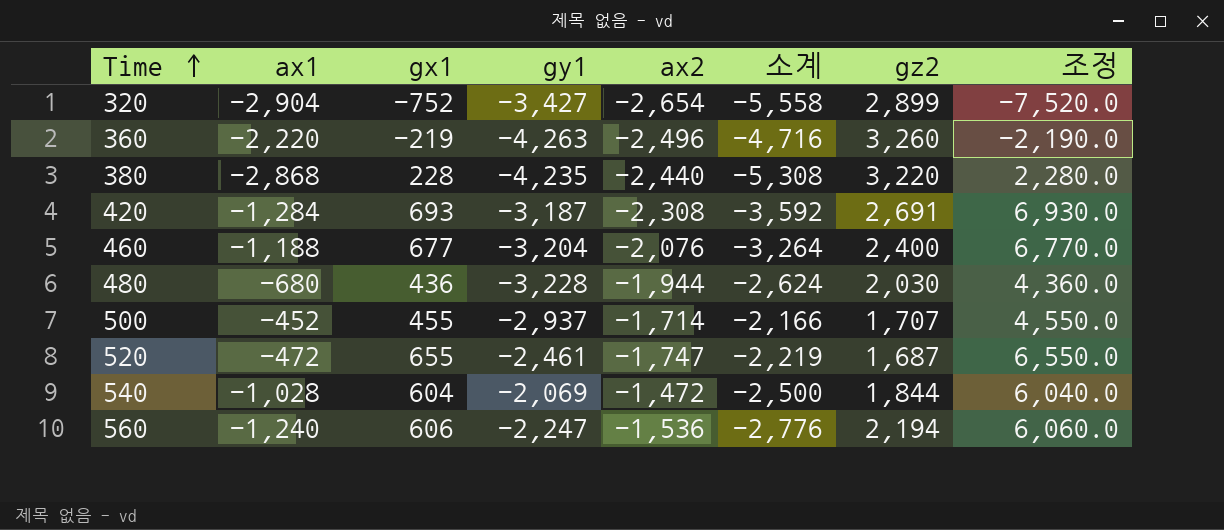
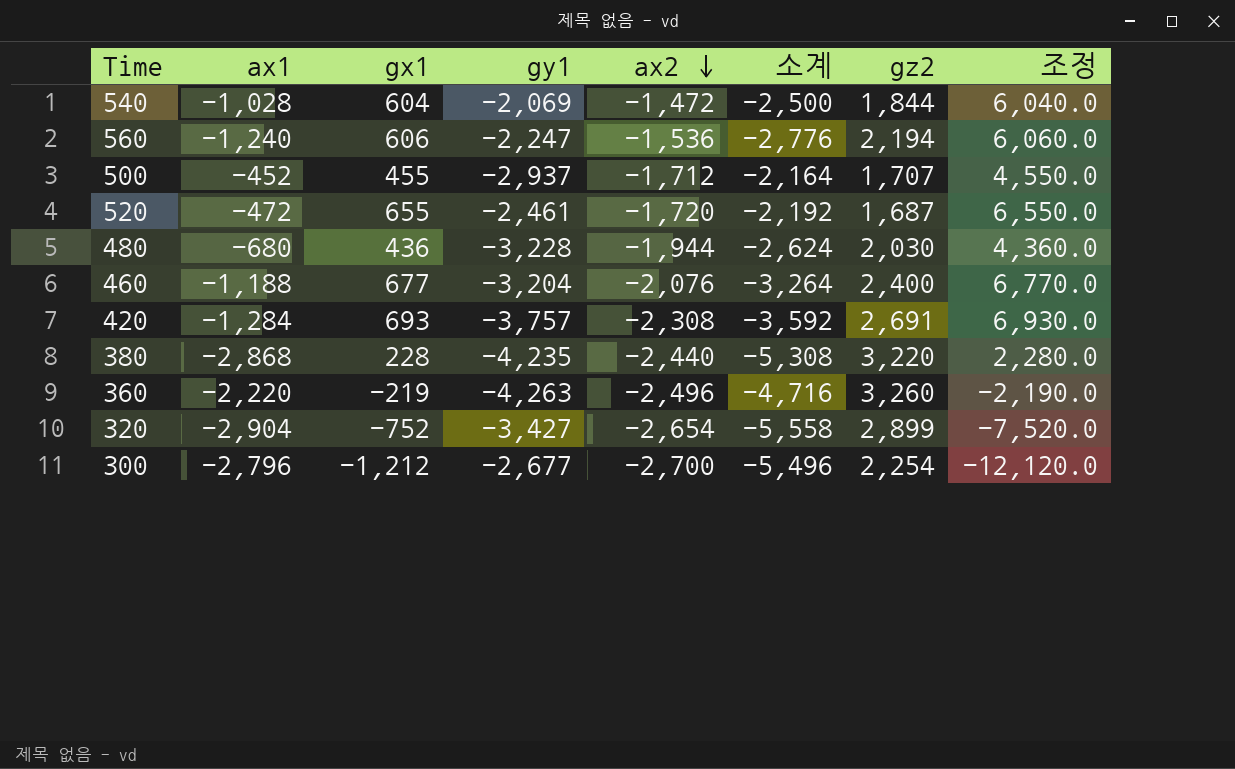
row order: Time ascending -> ax2 descending
500 | ax2: -1,714 -> -1,712
500 | 소계: -2,166 -> -2,164
520 | ax2: -1,747 -> -1,720
520 | 소계: -2,219 -> -2,192
420 | gy1: -3,187 -> -3,757
row 300: none -> -2,796 | -1,212 | -2,677 | -2,700 | -5,496 | 2,254 | -12,120.0

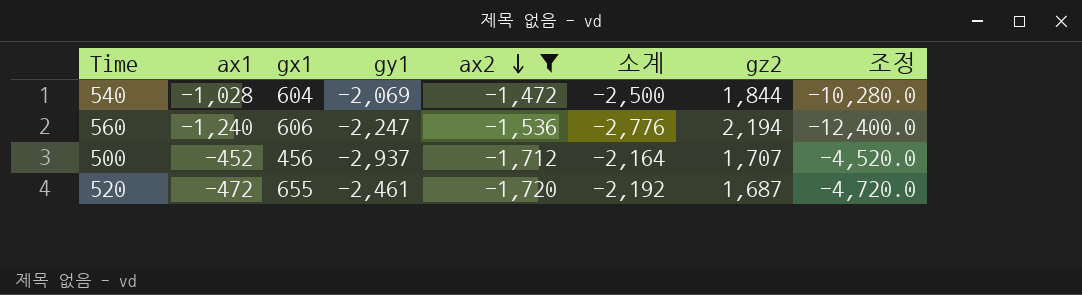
filter: none -> ax2 >= -1,720
column 조정 | formula: [gx1] * 10 -> [ax1] * 10
500 | gx1: 455 -> 456

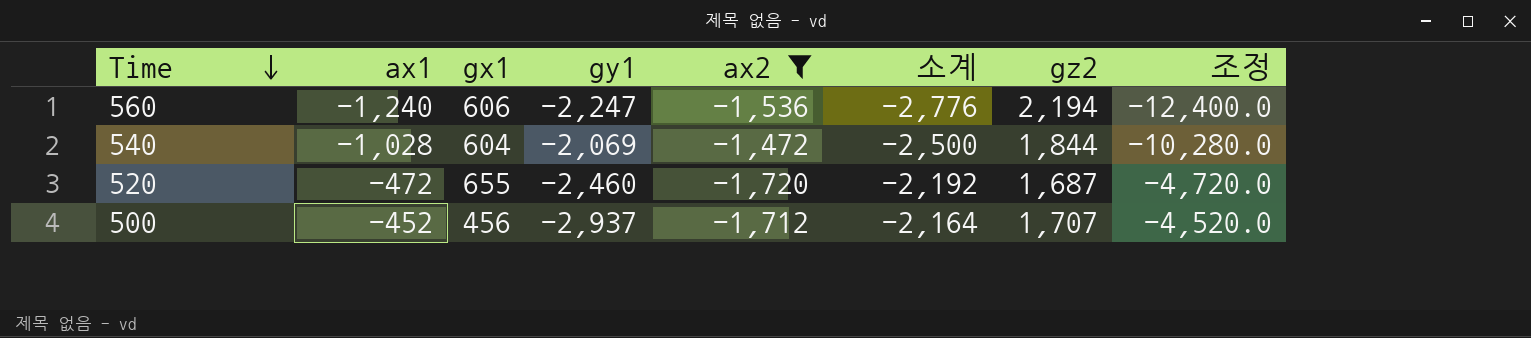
row order: ax2 descending -> Time descending
520 | gy1: -2,461 -> -2,460

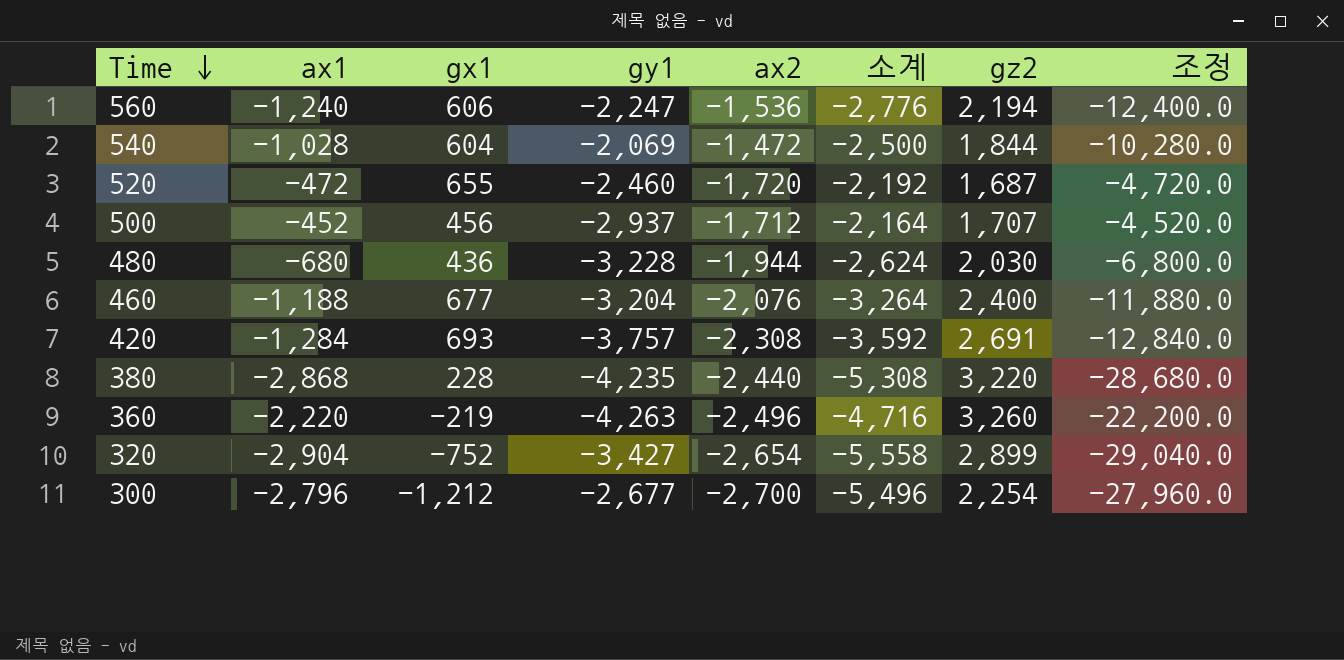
filter: ax2 >= -1,720 -> none

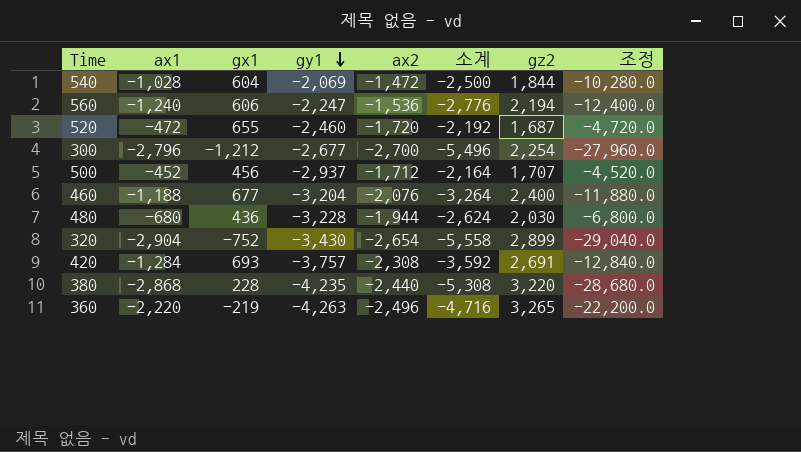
row order: Time descending -> gy1 descending
320 | gy1: -3,427 -> -3,430
360 | gz2: 3,260 -> 3,265

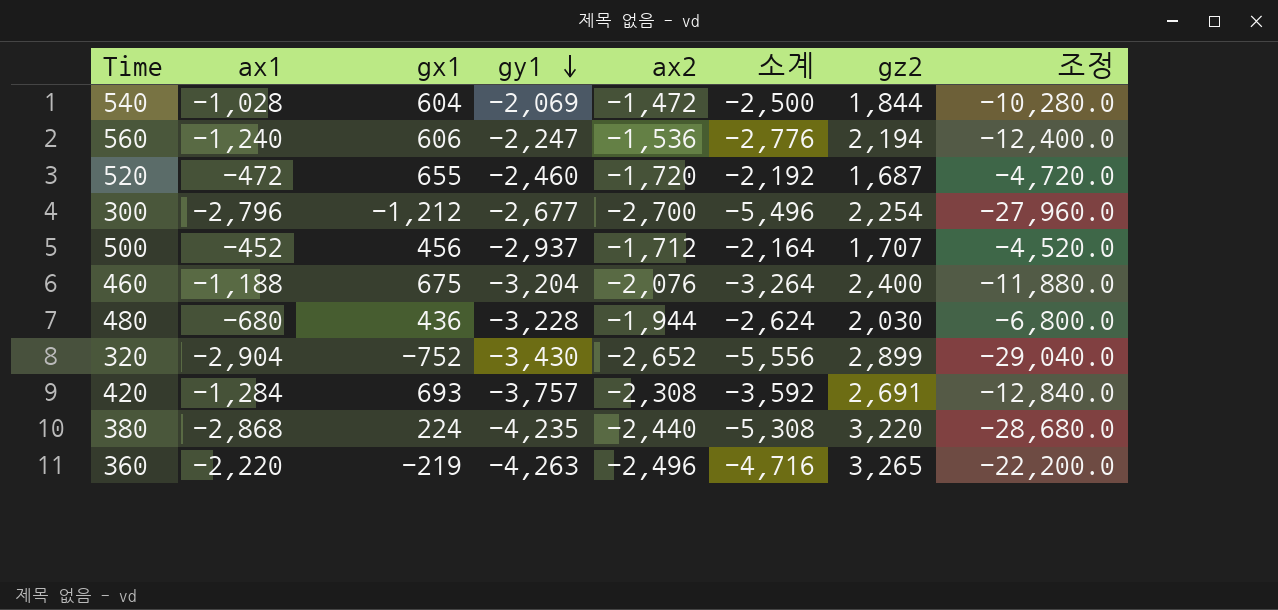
460 | gx1: 677 -> 675
320 | ax2: -2,654 -> -2,652
320 | 소계: -5,558 -> -5,556
380 | gx1: 228 -> 224

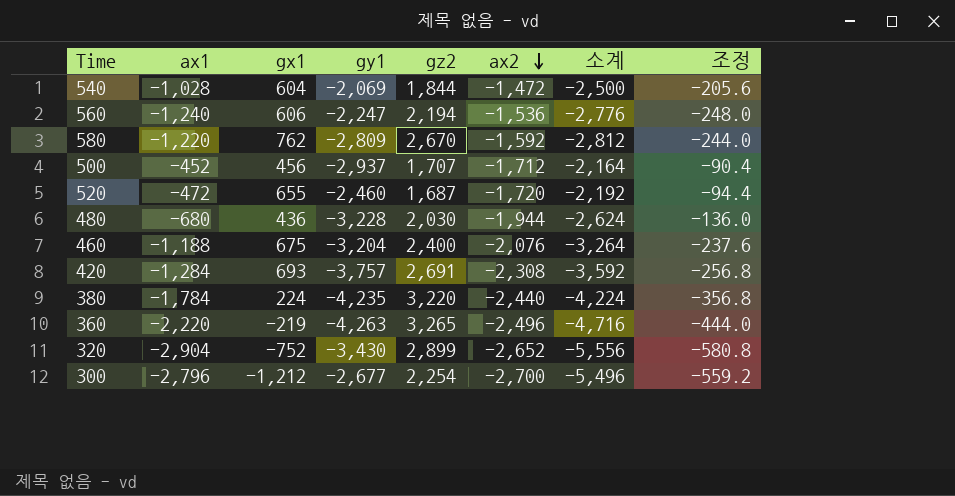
row order: gy1 descending -> ax2 descending
column gz2 | position: 7 -> 5
column 조정 | formula: [ax1] * 10 -> [ax1] * 0.2
row 580: none -> -1,220 | 762 | -2,809 | 2,670 | -1,592 | -2,812 | -244.0
380 | ax1: -2,868 -> -1,784
380 | 소계: -5,308 -> -4,224

